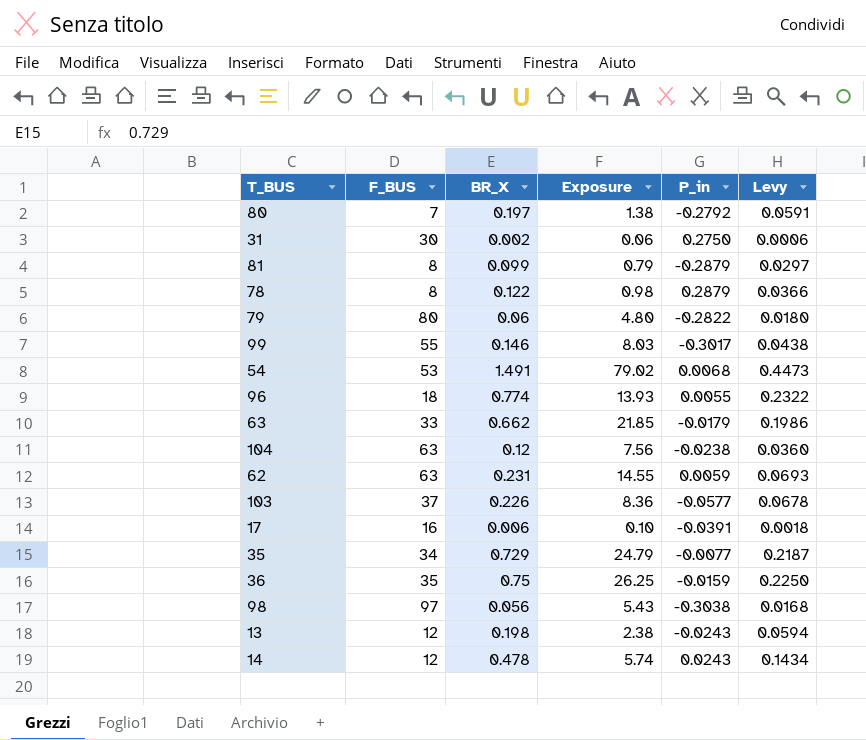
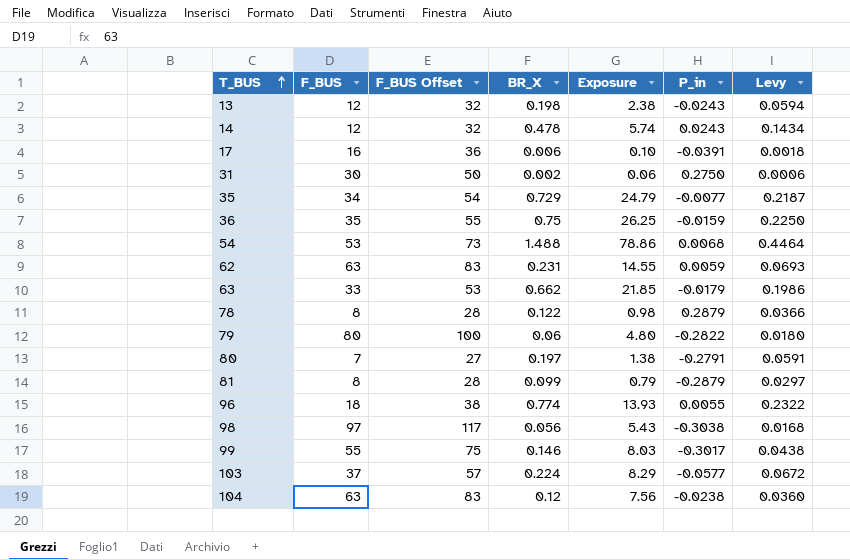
row order: none -> T_BUS ascending
column F_BUS Offset | formula: none -> [F_BUS] + 20
54 | BR_X: 1.491 -> 1.488
54 | Exposure: 79.02 -> 78.86
54 | Levy: 0.4473 -> 0.4464
80 | P_in: -0.2792 -> -0.2791
103 | BR_X: 0.226 -> 0.224
103 | Exposure: 8.36 -> 8.29
103 | Levy: 0.0678 -> 0.0672

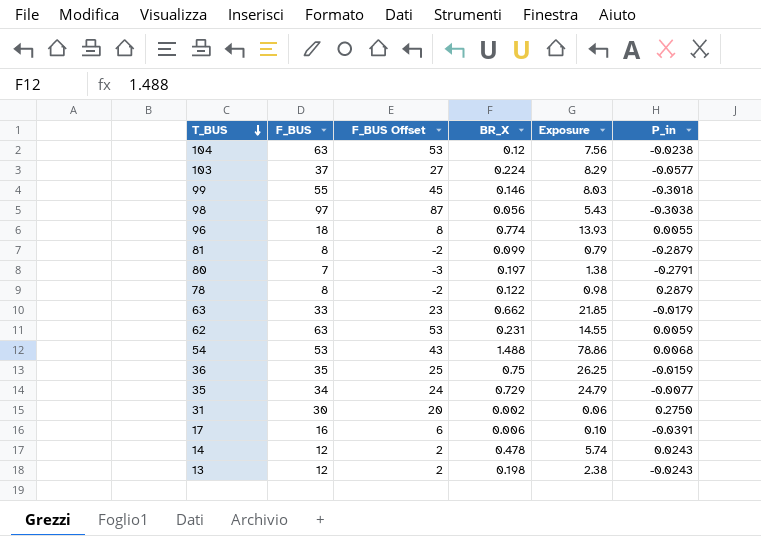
row order: T_BUS ascending -> T_BUS descending
column Levy | formula: [BR_X] * 0.3 -> none
column F_BUS Offset | formula: [F_BUS] + 20 -> [F_BUS] - 10
row 79: 80 | 100 | 0.06 | 4.80 | -0.2822 | 0.0180 -> none
99 | P_in: -0.3017 -> -0.3018

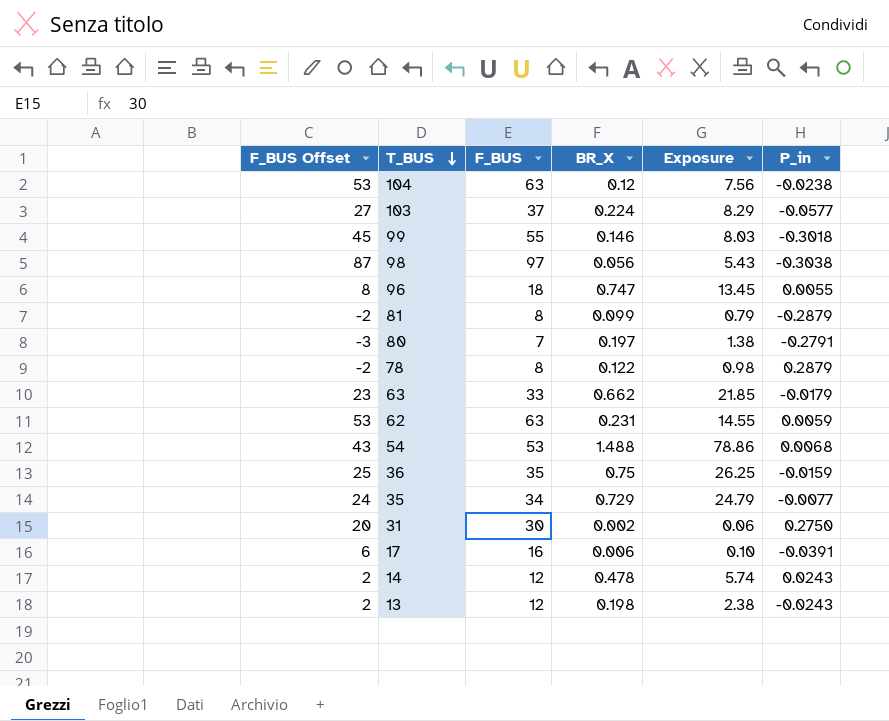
column F_BUS Offset | position: 3 -> 1
96 | BR_X: 0.774 -> 0.747
96 | Exposure: 13.93 -> 13.45

